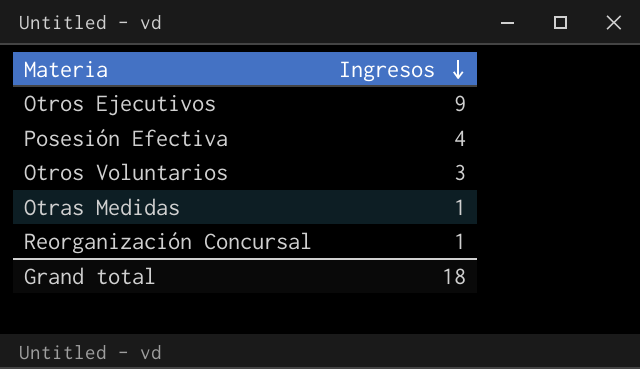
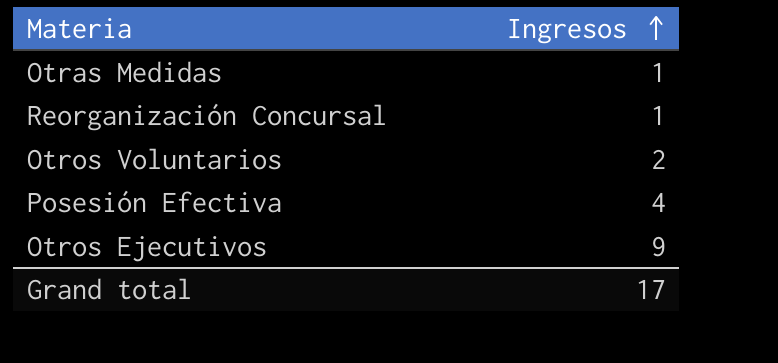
row order: Ingresos descending -> Ingresos ascending
Otros Voluntarios | Ingresos: 3 -> 2
Grand total | Ingresos: 18 -> 17

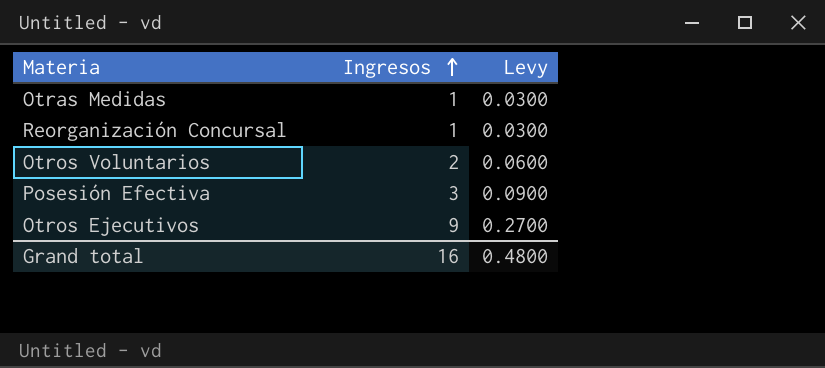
column Levy | formula: none -> [Ingresos] * 0.03
Posesión Efectiva | Ingresos: 4 -> 3
Grand total | Ingresos: 17 -> 16

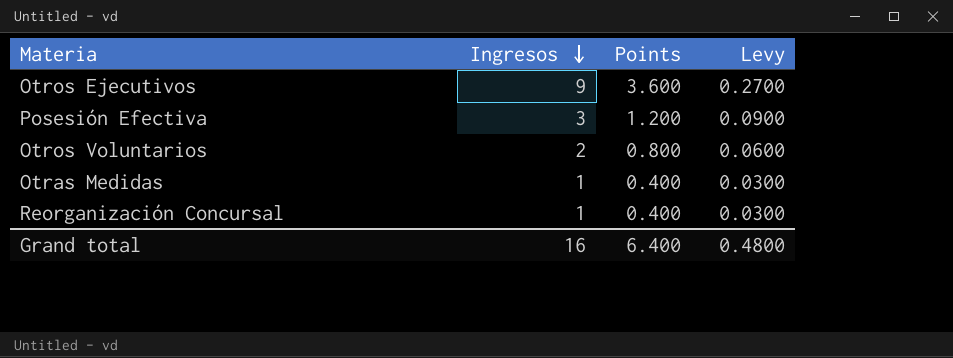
row order: Ingresos ascending -> Ingresos descending
column Points | formula: none -> [Ingresos] * 0.4

